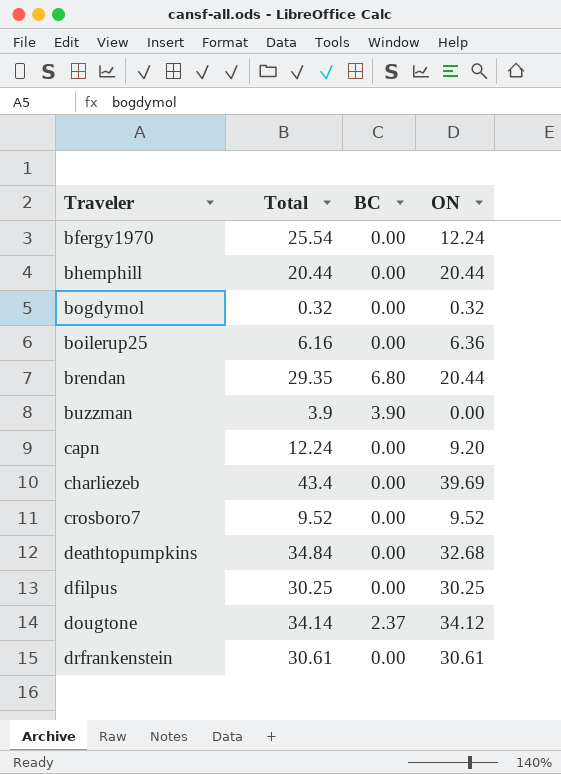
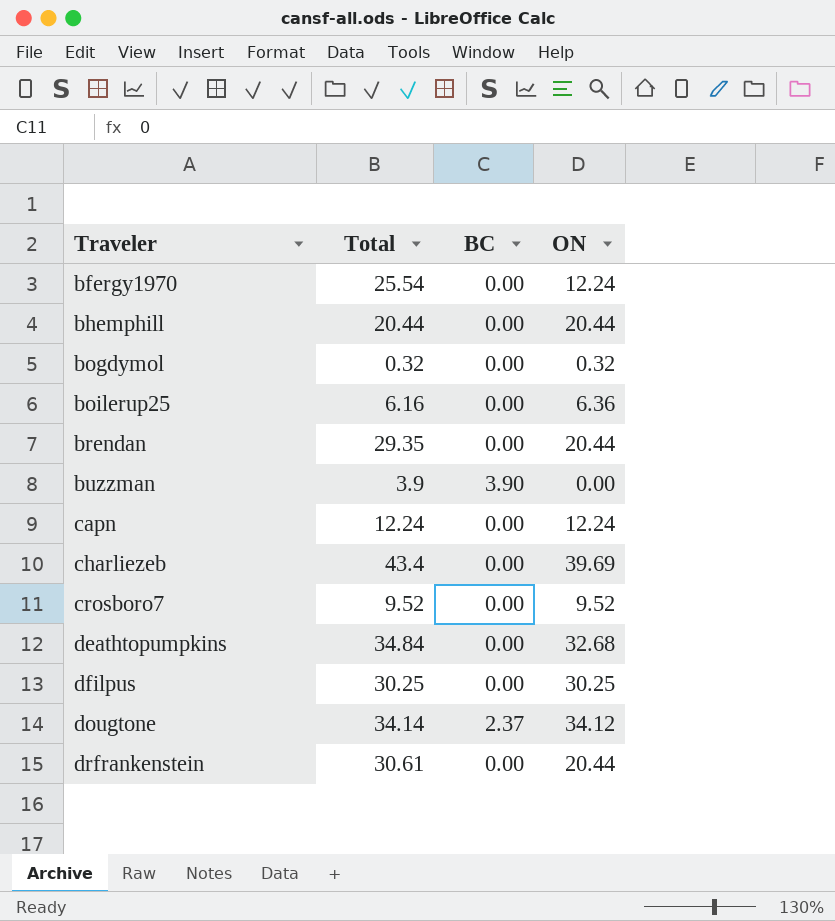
brendan | BC: 6.80 -> 0.00
capn | ON: 9.20 -> 12.24
drfrankenstein | ON: 30.61 -> 20.44

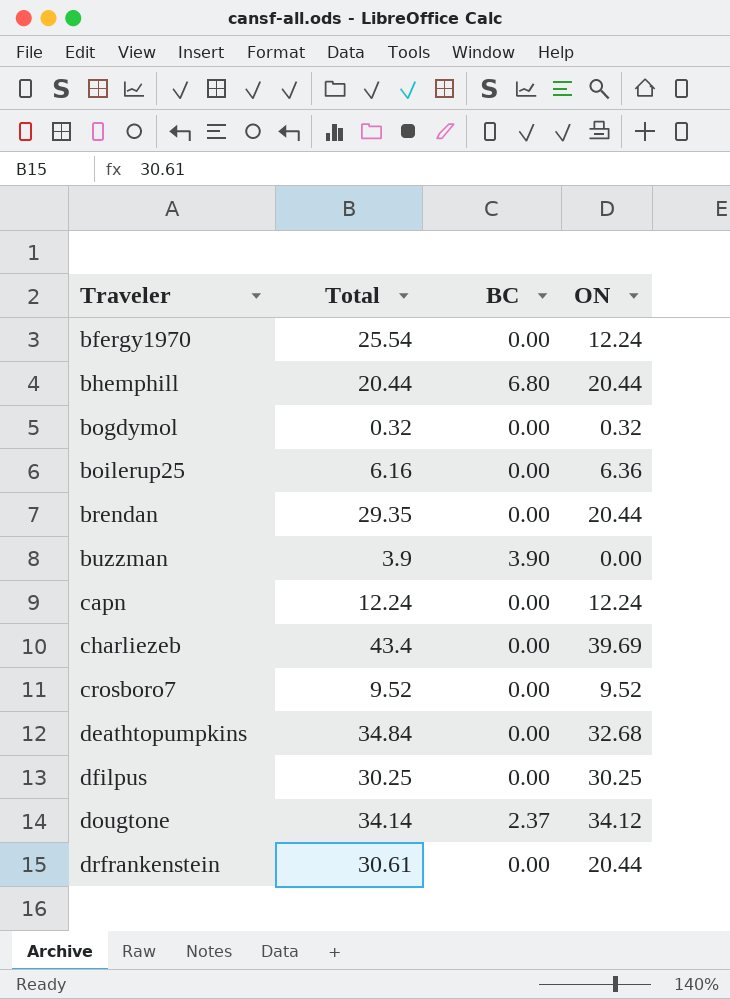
bhemphill | BC: 0.00 -> 6.80

